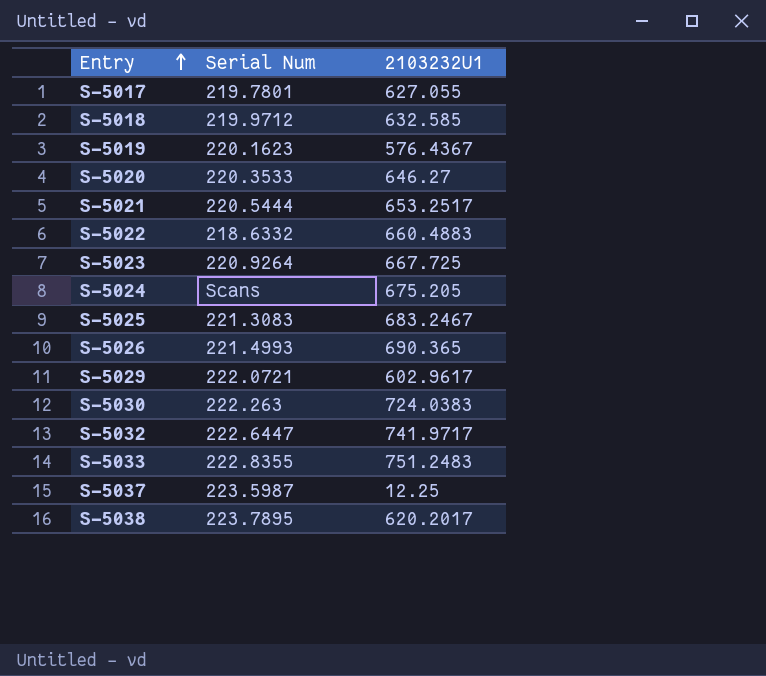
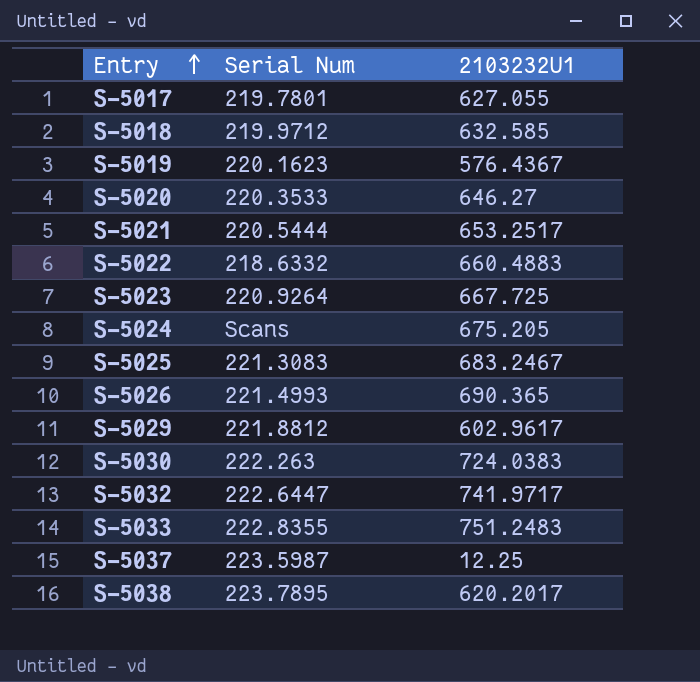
S-5029 | Serial Num: 222.0721 -> 221.8812

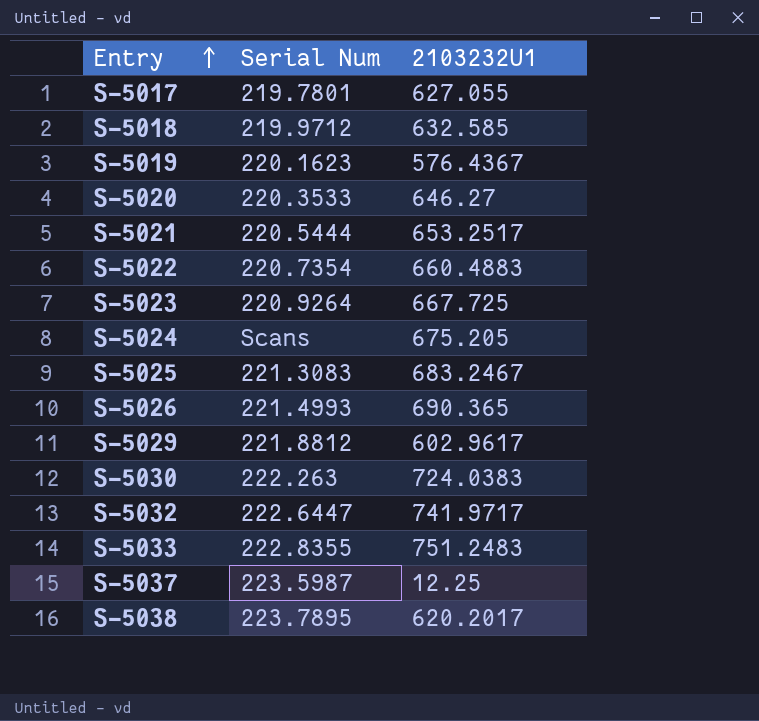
S-5022 | Serial Num: 218.6332 -> 220.7354

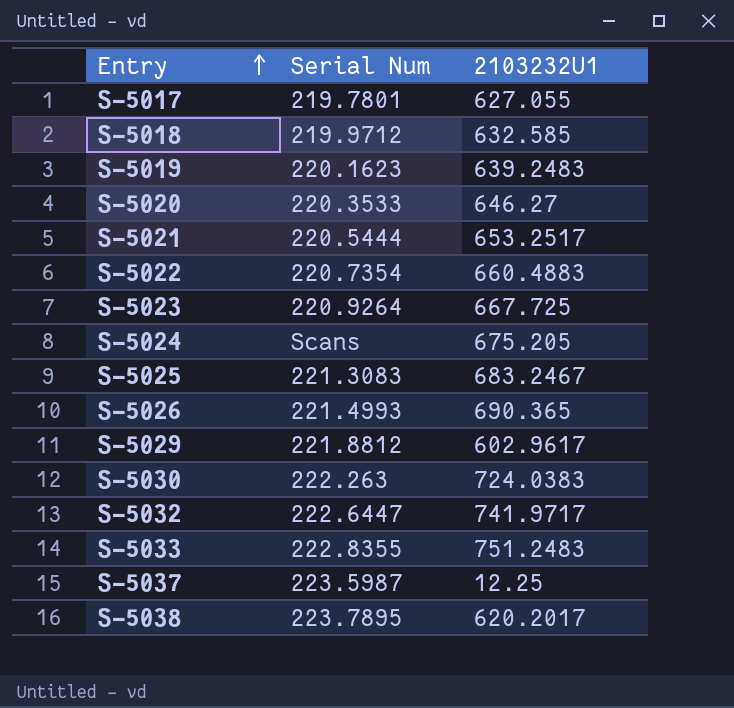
S-5019 | 2103232U1: 576.4367 -> 639.2483

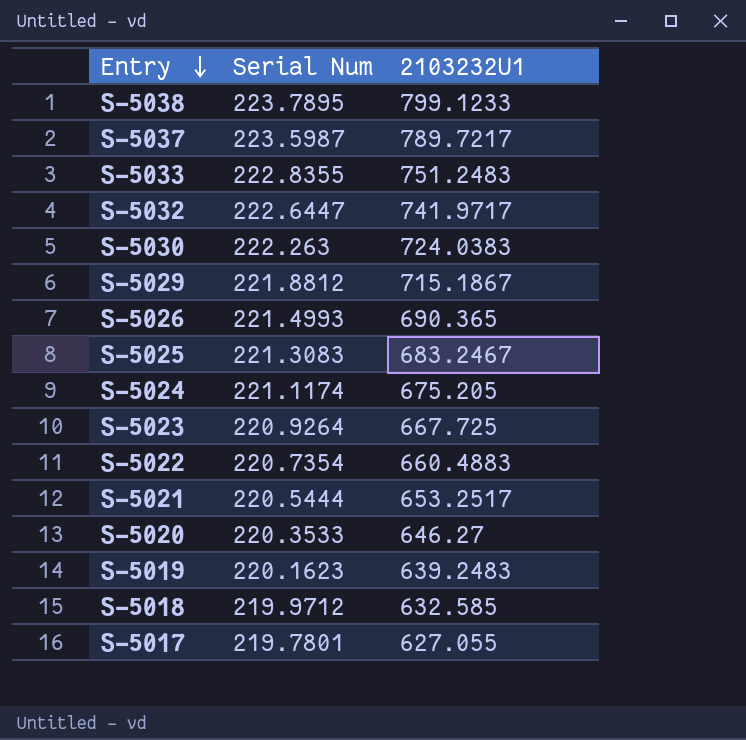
row order: Entry ascending -> Entry descending
S-5038 | 2103232U1: 620.2017 -> 799.1233
S-5037 | 2103232U1: 12.25 -> 789.7217
S-5029 | 2103232U1: 602.9617 -> 715.1867
S-5024 | Serial Num: Scans -> 221.1174

